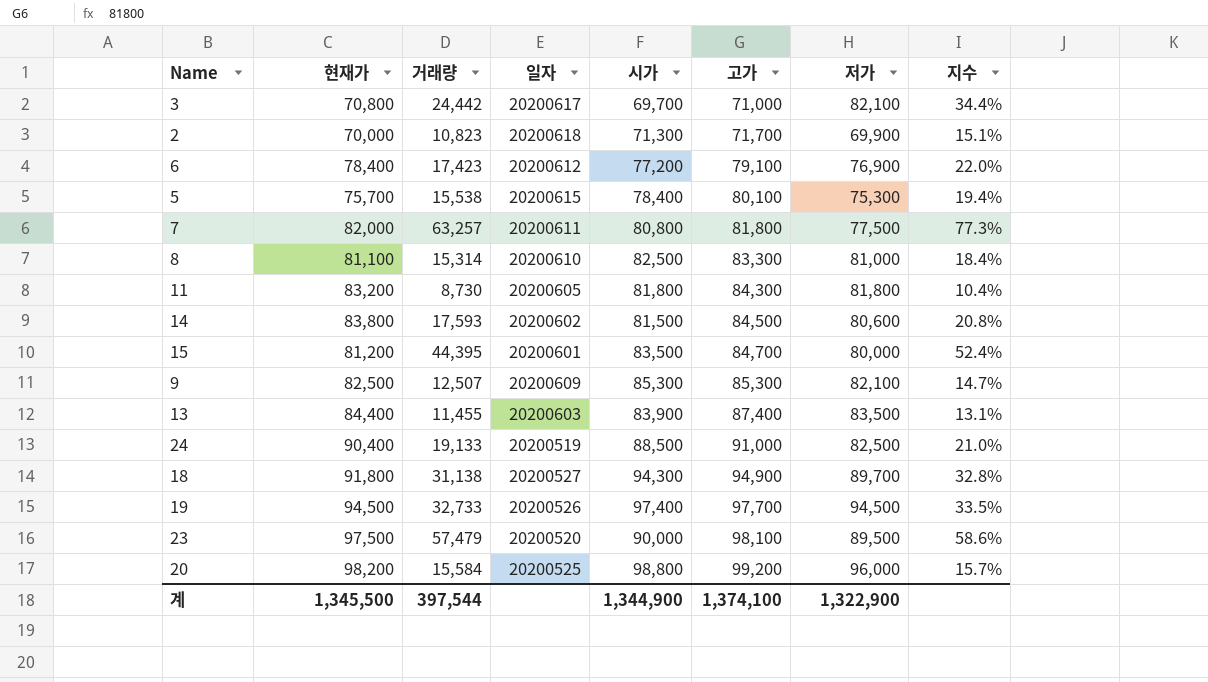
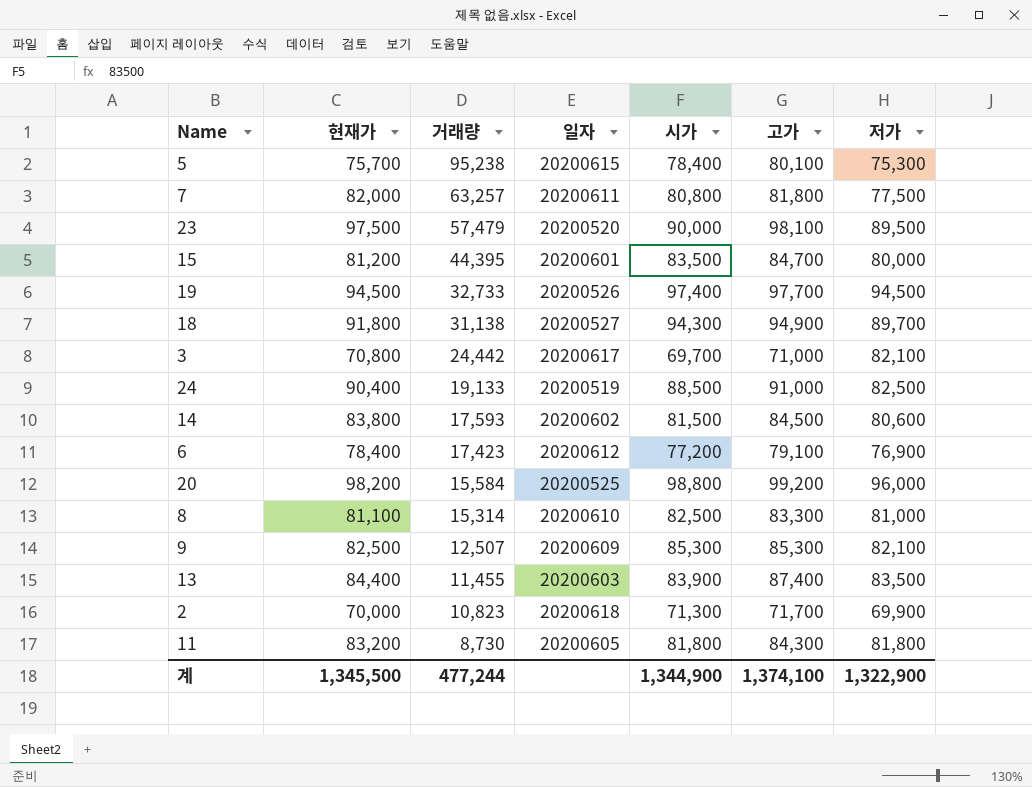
row order: 고가 ascending -> 거래량 descending
column 지수 | formula: [거래량] / [고가] -> none
5 | 거래량: 15,538 -> 95,238
계 | 거래량: 397,544 -> 477,244

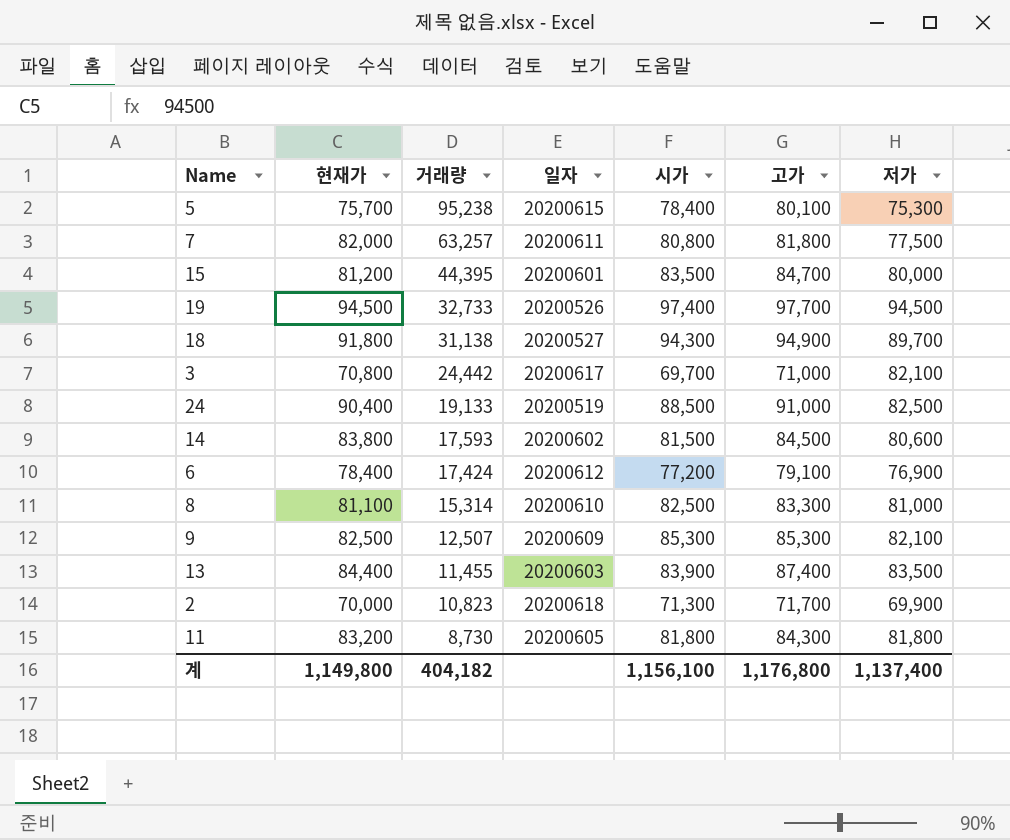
row 23: 97,500 | 57,479 | 20200520 | 90,000 | 98,100 | 89,500 -> none
row 20: 98,200 | 15,584 | 20200525 | 98,800 | 99,200 | 96,000 -> none
6 | 거래량: 17,423 -> 17,424
계 | 현재가: 1,345,500 -> 1,149,800
계 | 거래량: 477,244 -> 404,182
계 | 시가: 1,344,900 -> 1,156,100
계 | 고가: 1,374,100 -> 1,176,800
계 | 저가: 1,322,900 -> 1,137,400

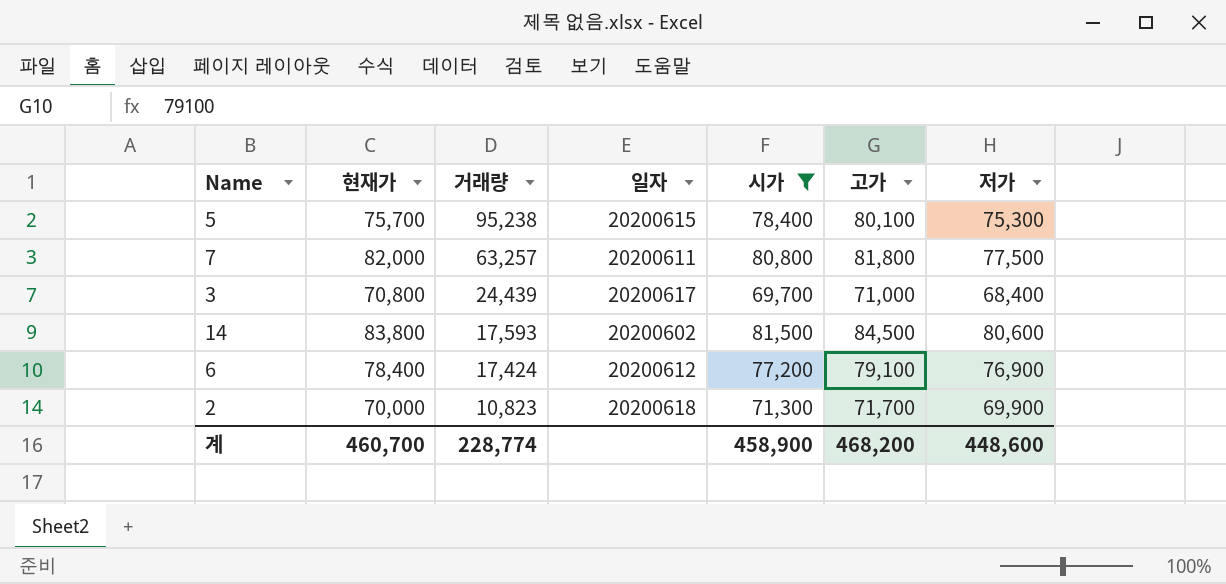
filter: none -> 시가 <= 81,500
3 | 거래량: 24,442 -> 24,439
3 | 저가: 82,100 -> 68,400
계 | 현재가: 1,149,800 -> 460,700
계 | 거래량: 404,182 -> 228,774
계 | 시가: 1,156,100 -> 458,900
계 | 고가: 1,176,800 -> 468,200
계 | 저가: 1,137,400 -> 448,600

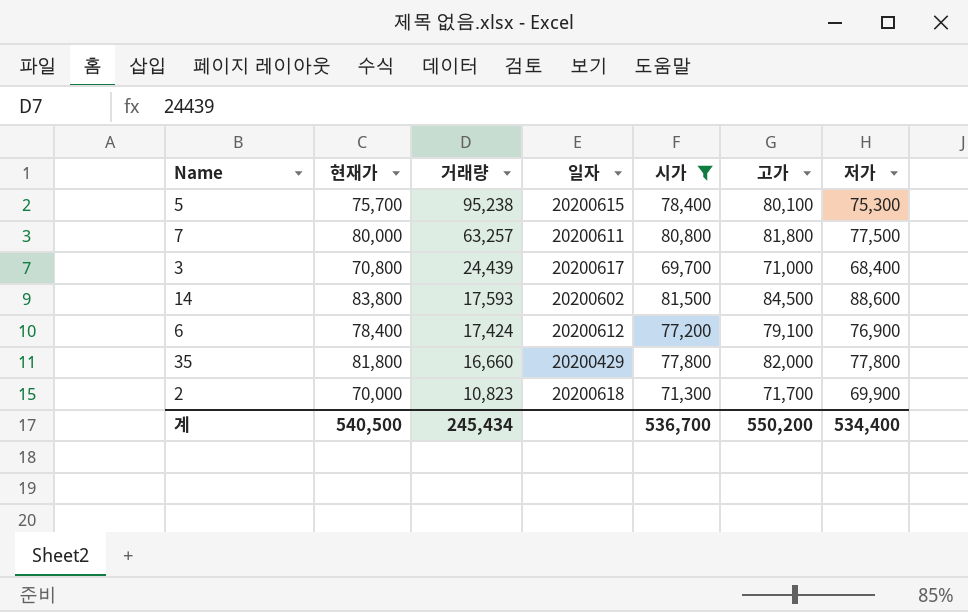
7 | 현재가: 82,000 -> 80,000
14 | 저가: 80,600 -> 88,600
row 35: none -> 81,800 | 16,660 | 20200429 | 77,800 | 82,000 | 77,800
계 | 현재가: 460,700 -> 540,500
계 | 거래량: 228,774 -> 245,434
계 | 시가: 458,900 -> 536,700
계 | 고가: 468,200 -> 550,200
계 | 저가: 448,600 -> 534,400

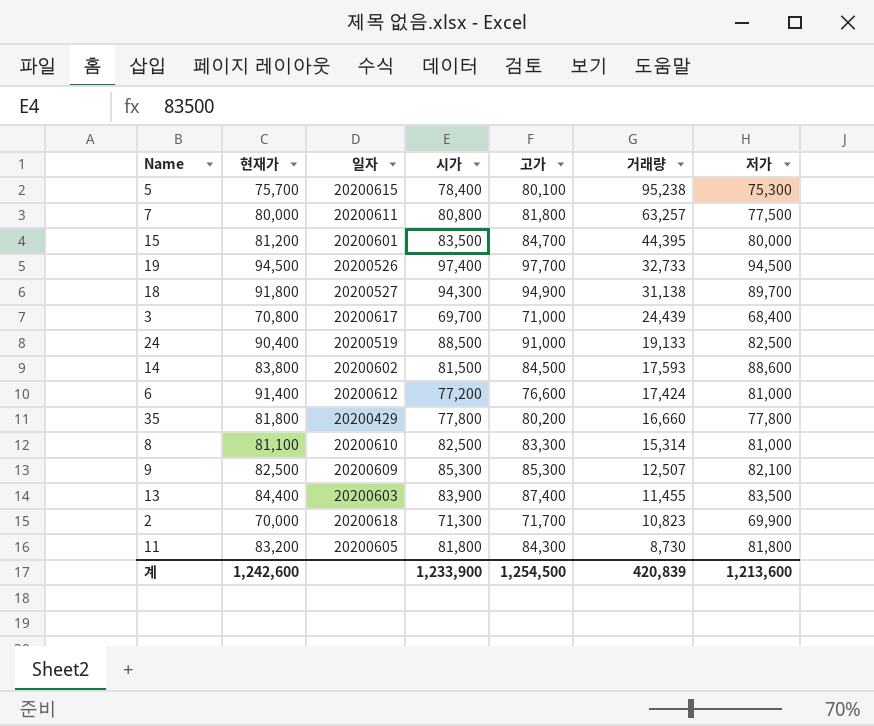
filter: 시가 <= 81,500 -> none
column 거래량 | position: 3 -> 6
6 | 현재가: 78,400 -> 91,400
6 | 고가: 79,100 -> 76,600
6 | 저가: 76,900 -> 81,000
35 | 고가: 82,000 -> 80,200
계 | 현재가: 540,500 -> 1,242,600
계 | 시가: 536,700 -> 1,233,900
계 | 고가: 550,200 -> 1,254,500
계 | 거래량: 245,434 -> 420,839
계 | 저가: 534,400 -> 1,213,600

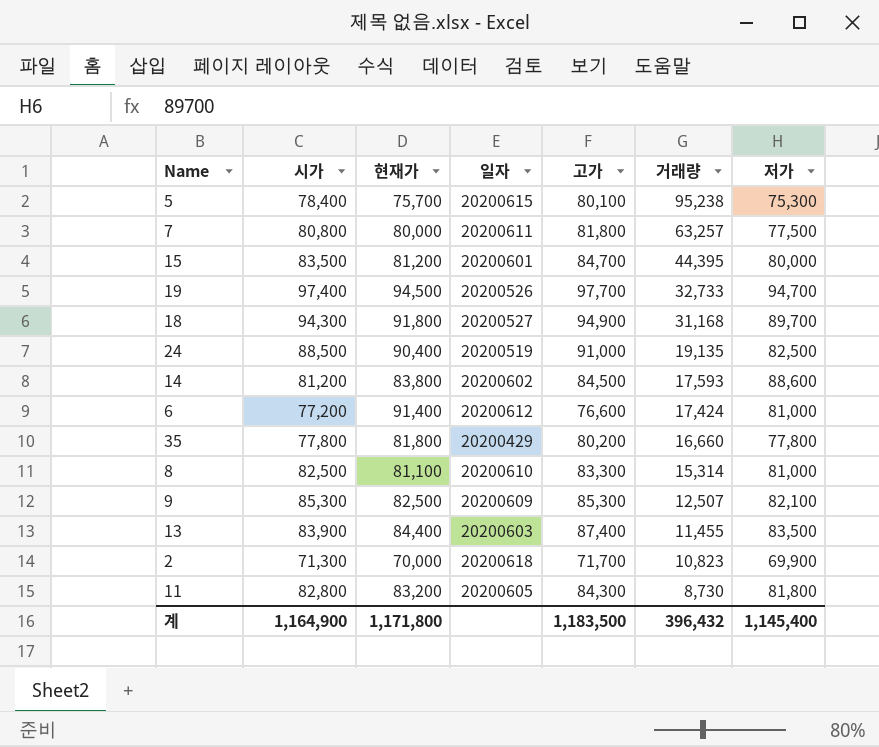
column 시가 | position: 4 -> 2
row 3: 70,800 | 20200617 | 69,700 | 71,000 | 24,439 | 68,400 -> none
19 | 저가: 94,500 -> 94,700
18 | 거래량: 31,138 -> 31,168
24 | 거래량: 19,133 -> 19,135
14 | 시가: 81,500 -> 81,200
11 | 시가: 81,800 -> 82,800
계 | 시가: 1,233,900 -> 1,164,900
계 | 현재가: 1,242,600 -> 1,171,800
계 | 고가: 1,254,500 -> 1,183,500
계 | 거래량: 420,839 -> 396,432
계 | 저가: 1,213,600 -> 1,145,400

